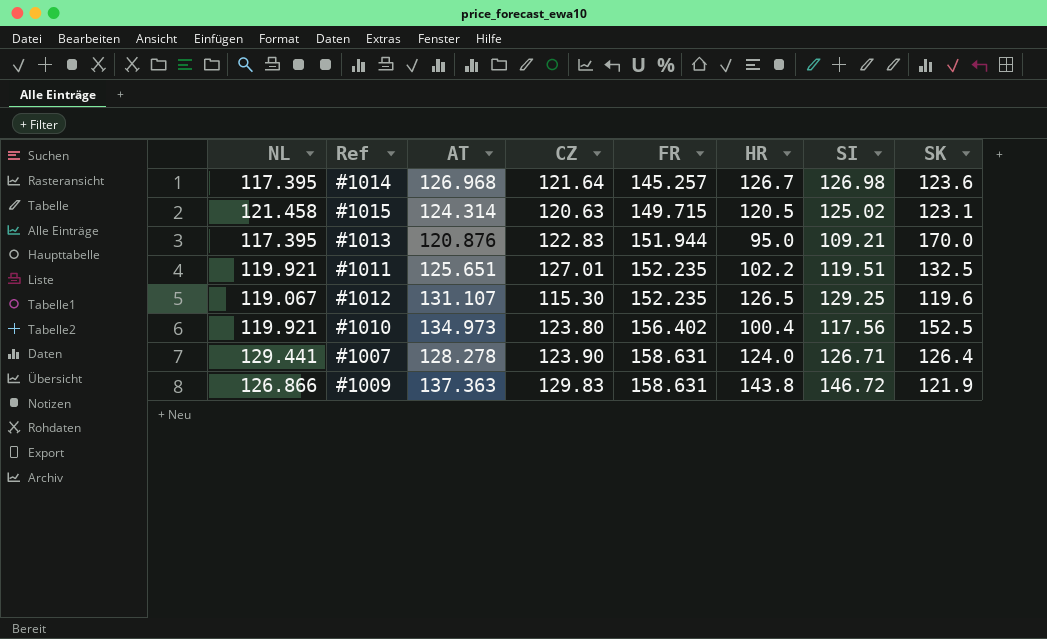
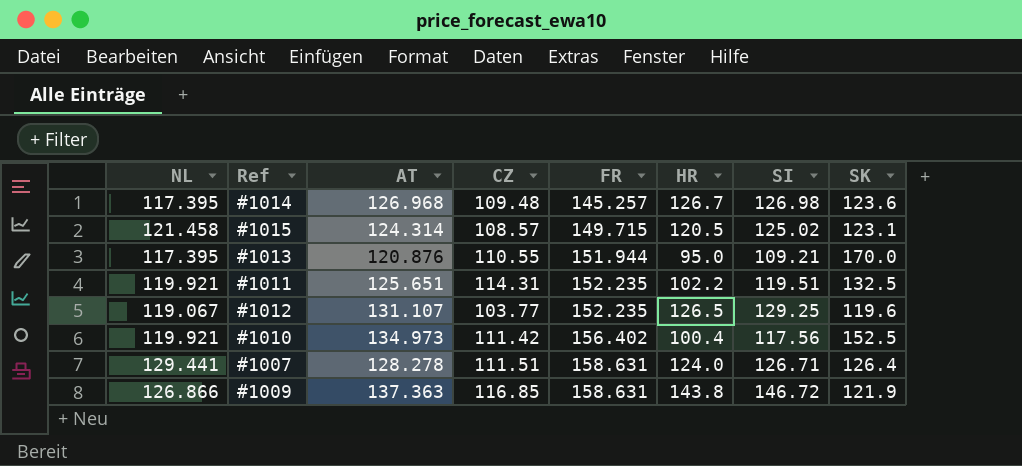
#1014 | CZ: 121.64 -> 109.48
#1015 | CZ: 120.63 -> 108.57
#1013 | CZ: 122.83 -> 110.55
#1011 | CZ: 127.01 -> 114.31
#1012 | CZ: 115.30 -> 103.77
#1010 | CZ: 123.80 -> 111.42
#1007 | CZ: 123.90 -> 111.51
#1009 | CZ: 129.83 -> 116.85

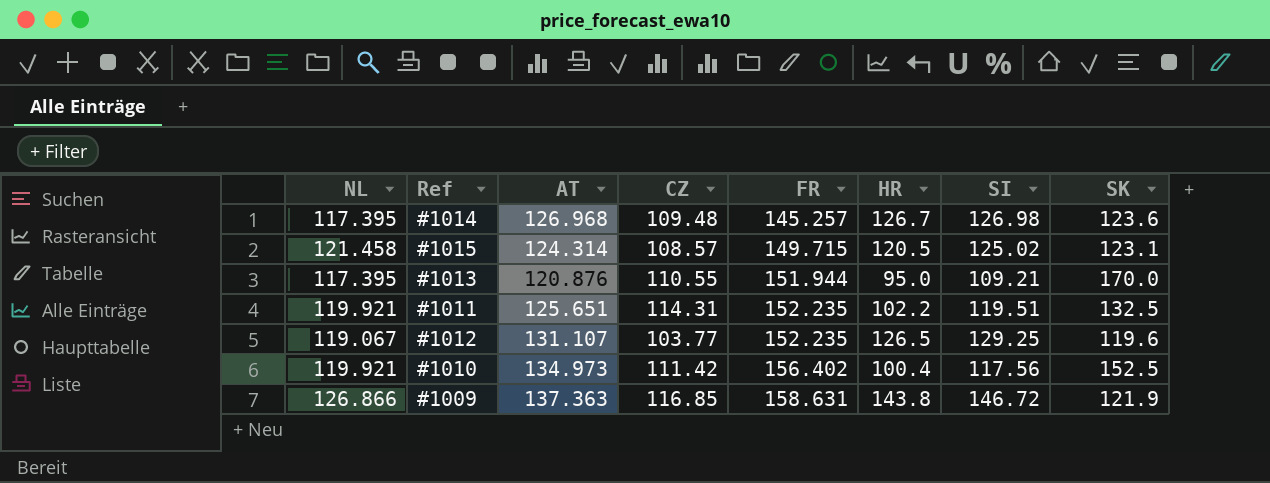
row #1007: 129.441 | 128.278 | 111.51 | 158.631 | 124.0 | 126.71 | 126.4 -> none

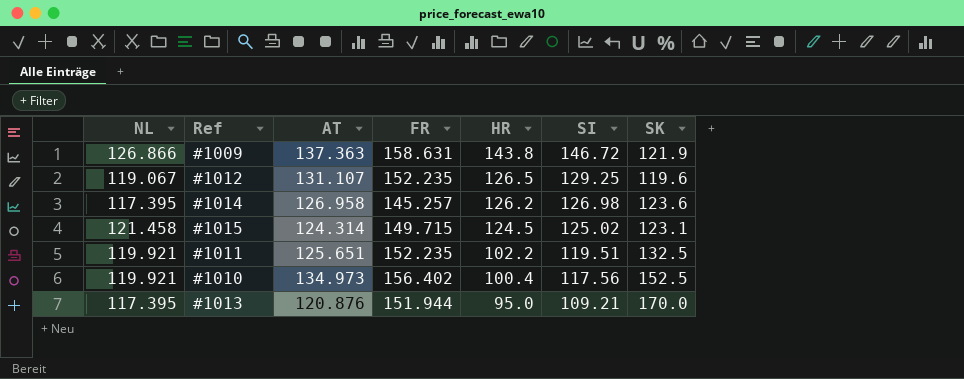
row order: FR ascending -> HR descending
column CZ | position: 4 -> none
#1014 | AT: 126.968 -> 126.958
#1014 | HR: 126.7 -> 126.2
#1015 | HR: 120.5 -> 124.5

